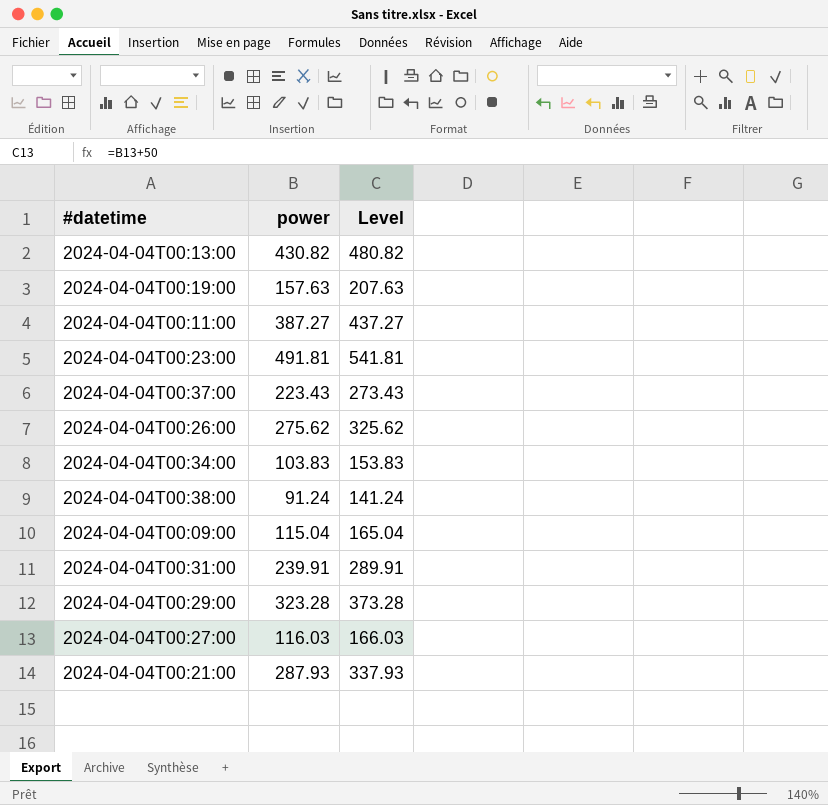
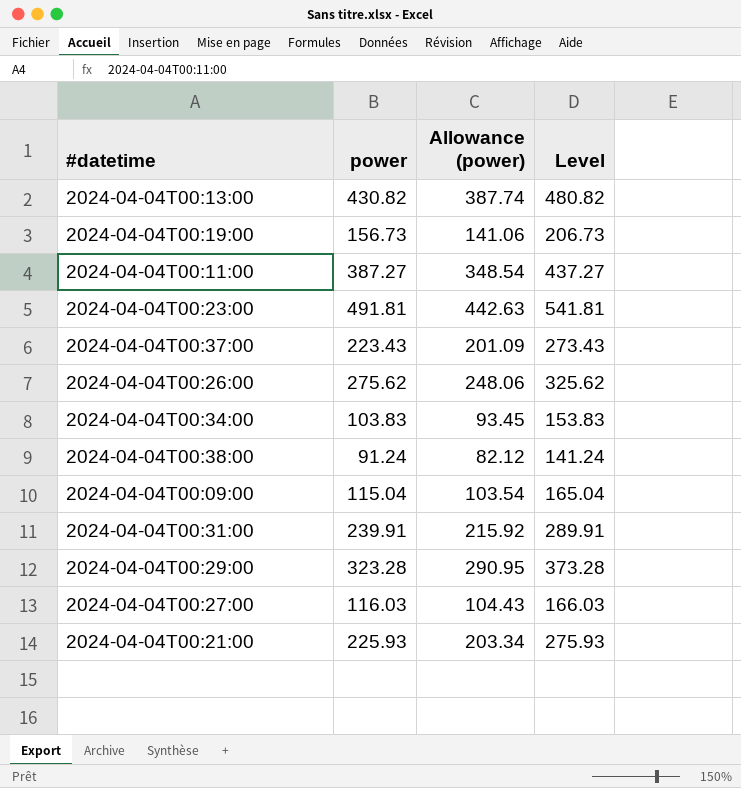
column Allowance (power) | formula: none -> [power] * 0.9
2024-04-04T00:19:00 | power: 157.63 -> 156.73
2024-04-04T00:19:00 | Level: 207.63 -> 206.73
2024-04-04T00:21:00 | power: 287.93 -> 225.93
2024-04-04T00:21:00 | Level: 337.93 -> 275.93

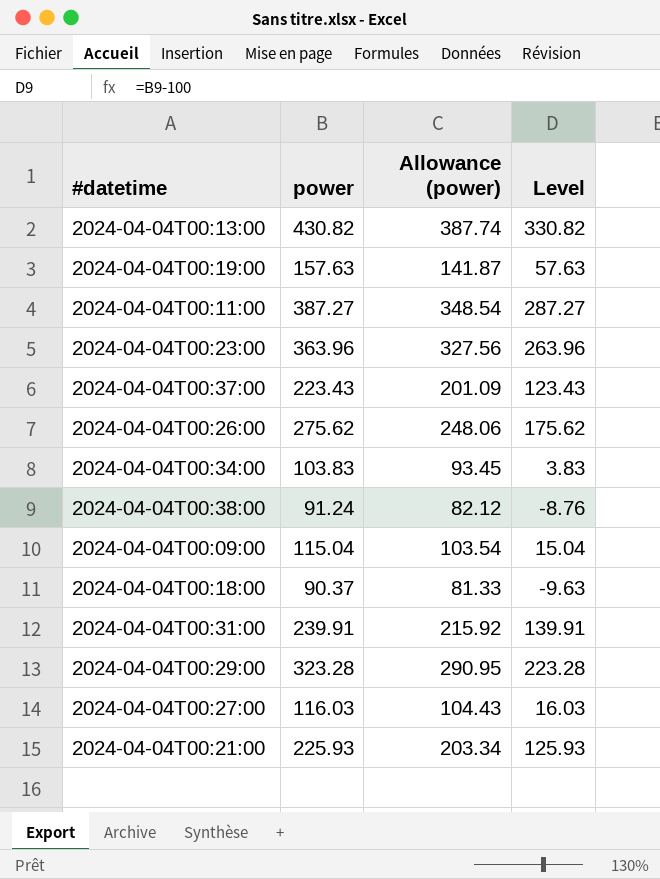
column Level | formula: [power] + 50 -> [power] - 100
2024-04-04T00:19:00 | power: 156.73 -> 157.63
2024-04-04T00:19:00 | Allowance (power): 141.06 -> 141.87
2024-04-04T00:23:00 | power: 491.81 -> 363.96
2024-04-04T00:23:00 | Allowance (power): 442.63 -> 327.56
row 2024-04-04T00:18:00: none -> 90.37 | 81.33 | -9.63

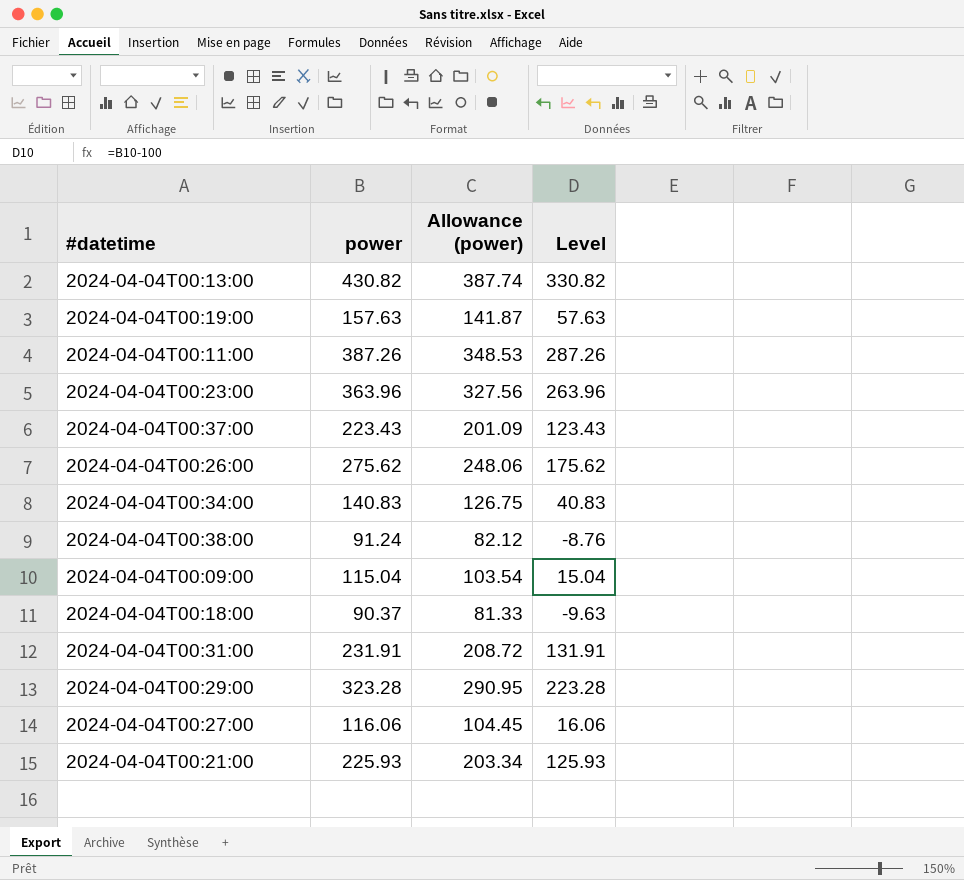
2024-04-04T00:11:00 | power: 387.27 -> 387.26
2024-04-04T00:11:00 | Allowance (power): 348.54 -> 348.53
2024-04-04T00:11:00 | Level: 287.27 -> 287.26
2024-04-04T00:34:00 | power: 103.83 -> 140.83
2024-04-04T00:34:00 | Allowance (power): 93.45 -> 126.75
2024-04-04T00:34:00 | Level: 3.83 -> 40.83
2024-04-04T00:31:00 | power: 239.91 -> 231.91
2024-04-04T00:31:00 | Allowance (power): 215.92 -> 208.72
2024-04-04T00:31:00 | Level: 139.91 -> 131.91
2024-04-04T00:27:00 | power: 116.03 -> 116.06
2024-04-04T00:27:00 | Allowance (power): 104.43 -> 104.45
2024-04-04T00:27:00 | Level: 16.03 -> 16.06

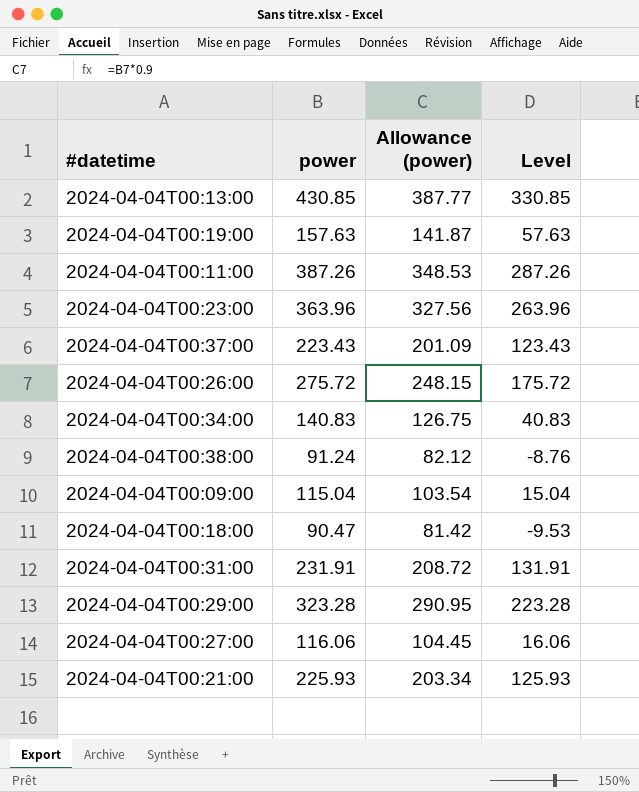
2024-04-04T00:13:00 | power: 430.82 -> 430.85
2024-04-04T00:13:00 | Allowance (power): 387.74 -> 387.77
2024-04-04T00:13:00 | Level: 330.82 -> 330.85
2024-04-04T00:26:00 | power: 275.62 -> 275.72
2024-04-04T00:26:00 | Allowance (power): 248.06 -> 248.15
2024-04-04T00:26:00 | Level: 175.62 -> 175.72
2024-04-04T00:18:00 | power: 90.37 -> 90.47
2024-04-04T00:18:00 | Allowance (power): 81.33 -> 81.42
2024-04-04T00:18:00 | Level: -9.63 -> -9.53

